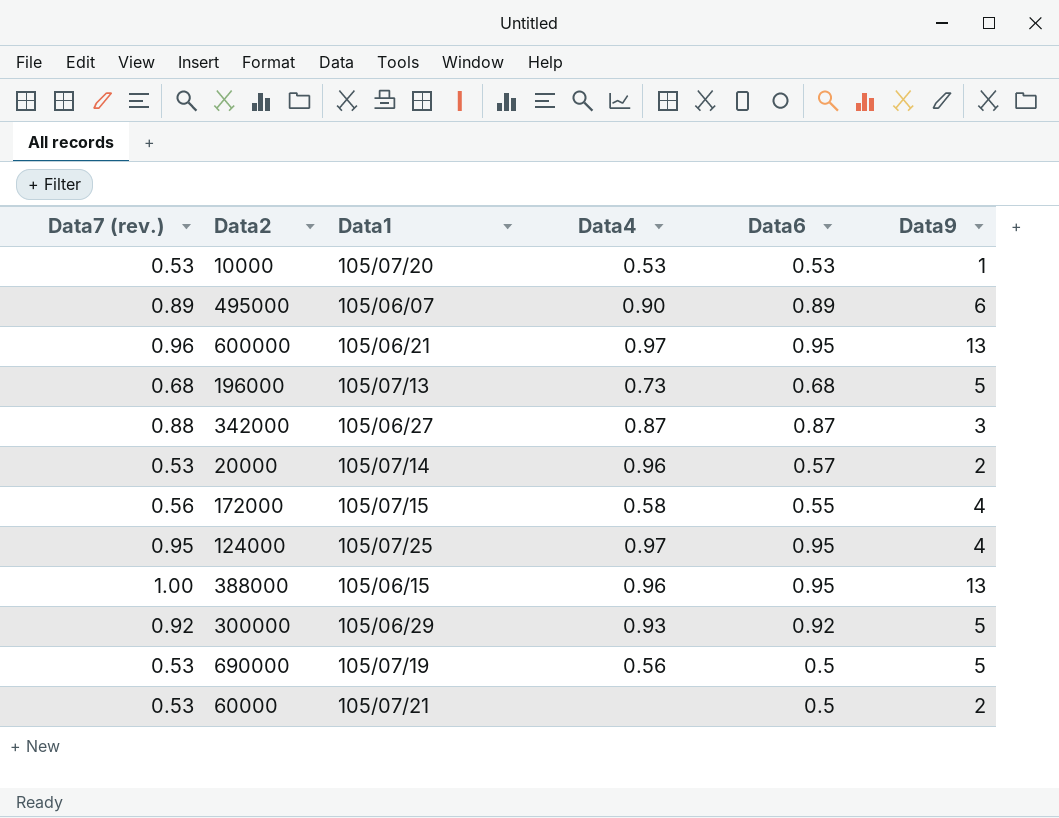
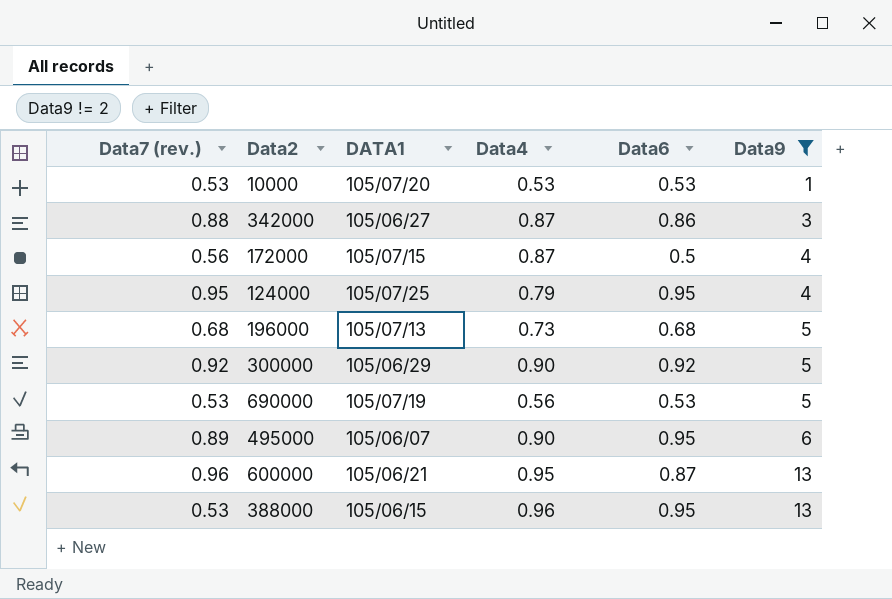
filter: none -> Data9 != 2
row order: none -> Data9 ascending
column name: Data1 -> DATA1
342000 | Data6: 0.87 -> 0.86
172000 | Data4: 0.58 -> 0.87
172000 | Data6: 0.55 -> 0.5
124000 | Data4: 0.97 -> 0.79
300000 | Data4: 0.93 -> 0.90
690000 | Data6: 0.5 -> 0.53
495000 | Data6: 0.89 -> 0.95
600000 | Data4: 0.97 -> 0.95
600000 | Data6: 0.95 -> 0.87
388000 | Data7 (rev.): 1.00 -> 0.53

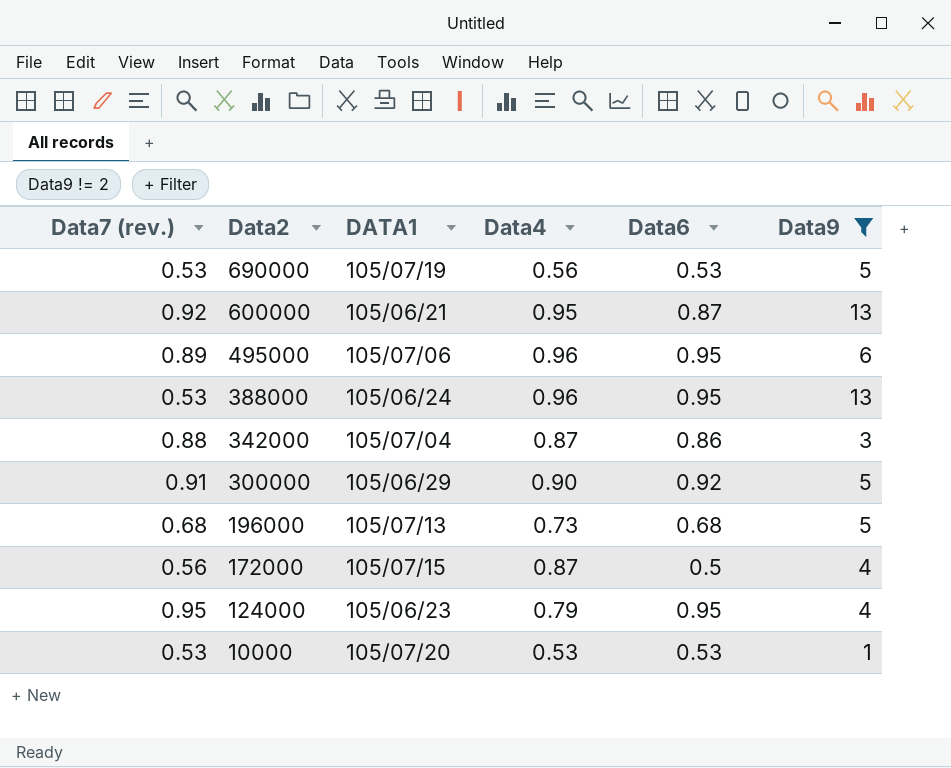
row order: Data9 ascending -> Data2 descending
600000 | Data7 (rev.): 0.96 -> 0.92
495000 | DATA1: 105/06/07 -> 105/07/06
495000 | Data4: 0.90 -> 0.96
388000 | DATA1: 105/06/15 -> 105/06/24
342000 | DATA1: 105/06/27 -> 105/07/04
300000 | Data7 (rev.): 0.92 -> 0.91
124000 | DATA1: 105/07/25 -> 105/06/23

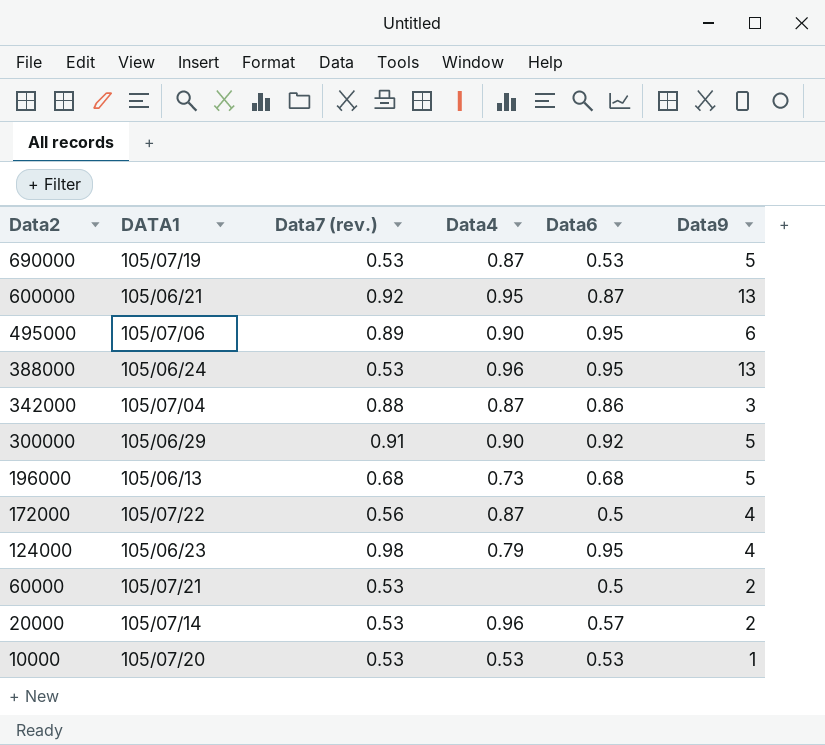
filter: Data9 != 2 -> none
column Data7 (rev.) | position: 1 -> 3
690000 | Data4: 0.56 -> 0.87
495000 | Data4: 0.96 -> 0.90
196000 | DATA1: 105/07/13 -> 105/06/13
172000 | DATA1: 105/07/15 -> 105/07/22
124000 | Data7 (rev.): 0.95 -> 0.98

